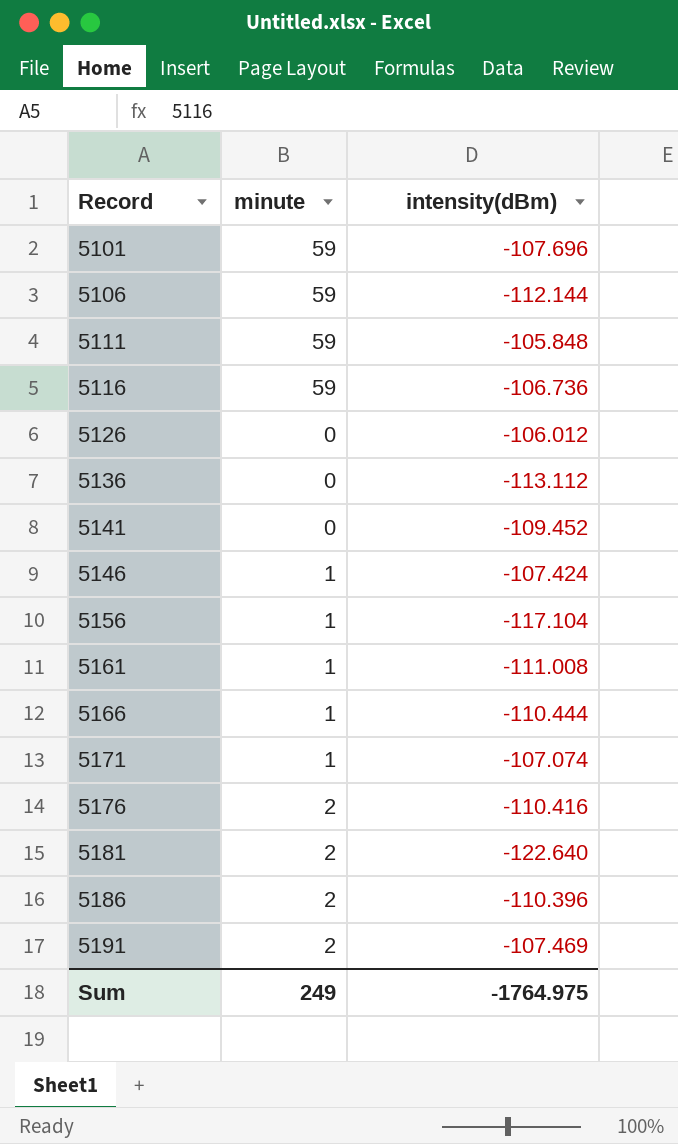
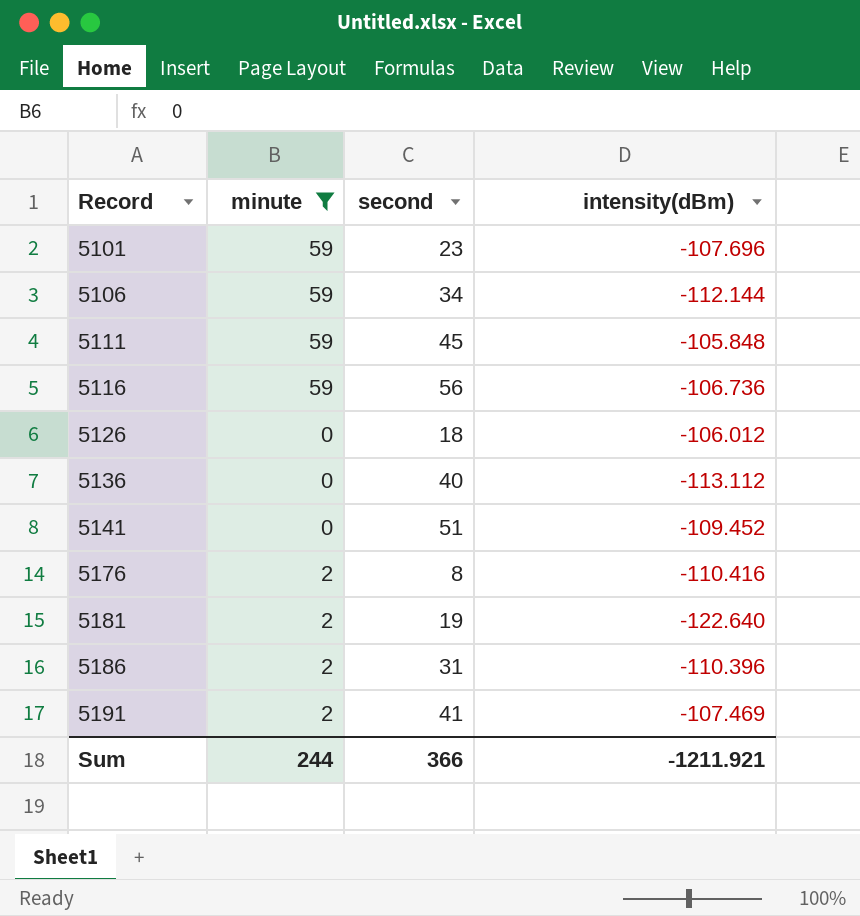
filter: none -> minute != 1
column second | position: none -> 3
Sum | minute: 249 -> 244
Sum | intensity(dBm): -1764.975 -> -1211.921

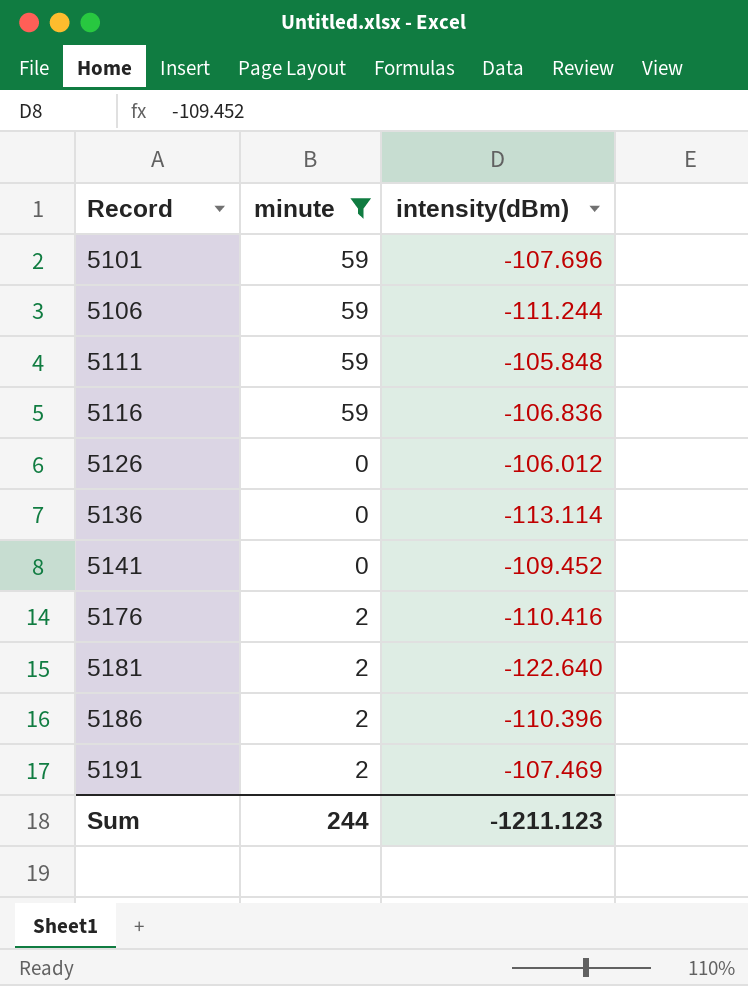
column second | position: 3 -> none
5106 | intensity(dBm): -112.144 -> -111.244
5116 | intensity(dBm): -106.736 -> -106.836
5136 | intensity(dBm): -113.112 -> -113.114
Sum | intensity(dBm): -1211.921 -> -1211.123

